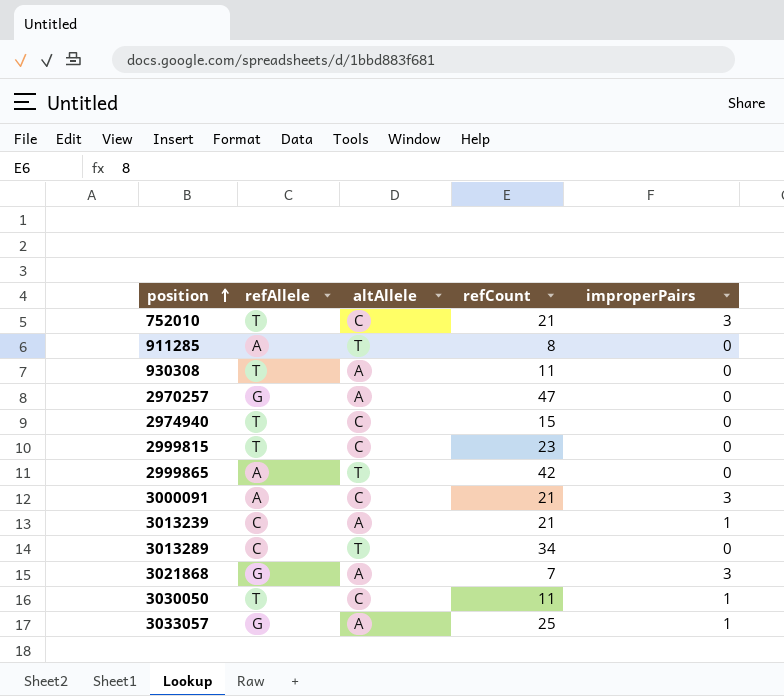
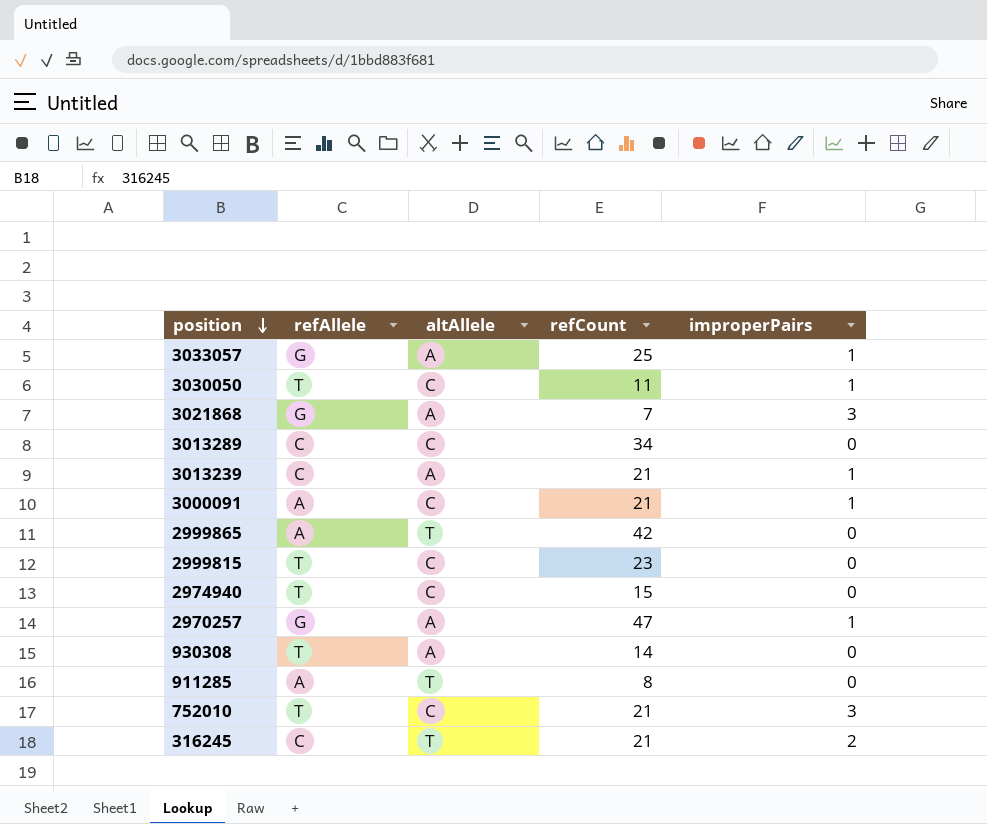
row order: position ascending -> position descending
3013289 | altAllele: T -> C
3000091 | improperPairs: 3 -> 1
2970257 | improperPairs: 0 -> 1
930308 | refCount: 11 -> 14
row 316245: none -> C | T | 21 | 2

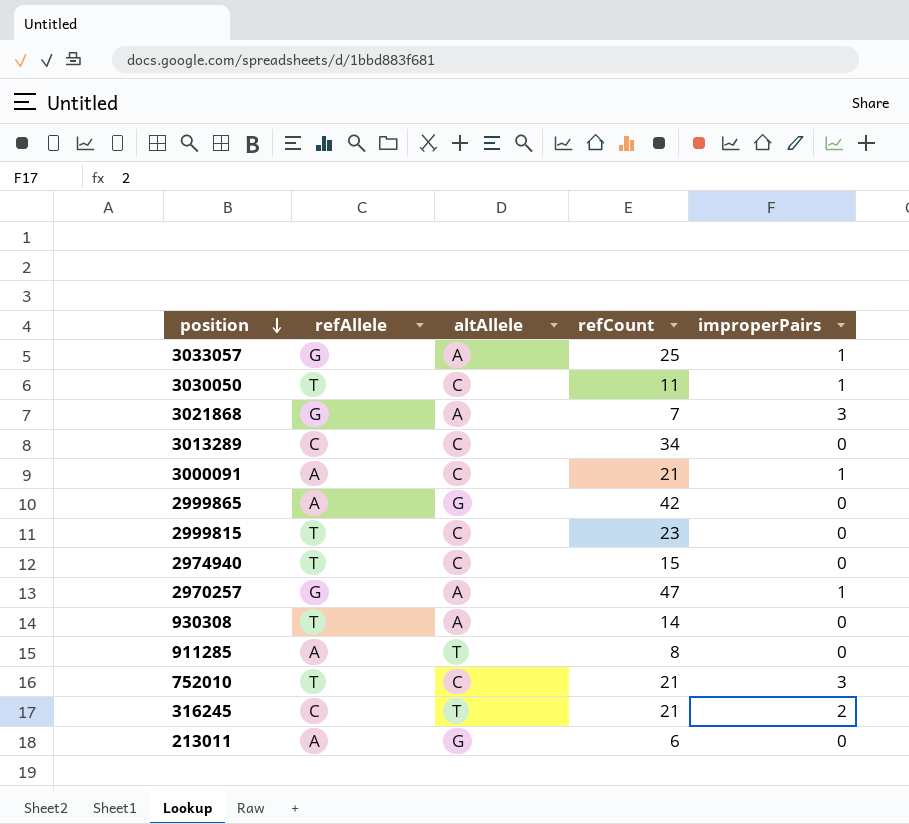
row 3013239: C | A | 21 | 1 -> none
2999865 | altAllele: T -> G
row 213011: none -> A | G | 6 | 0

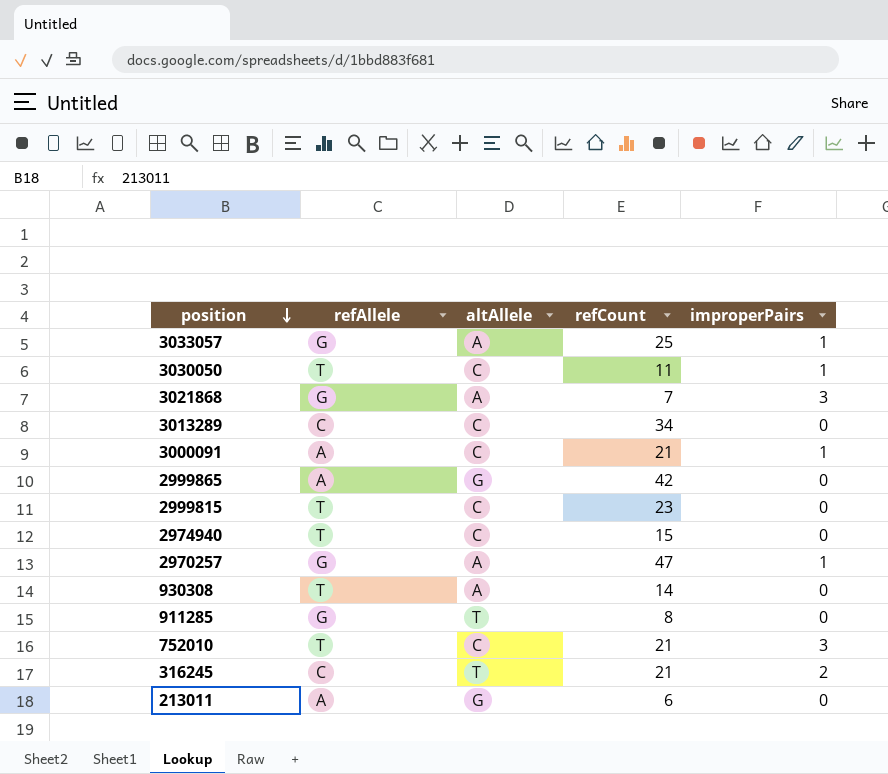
911285 | refAllele: A -> G

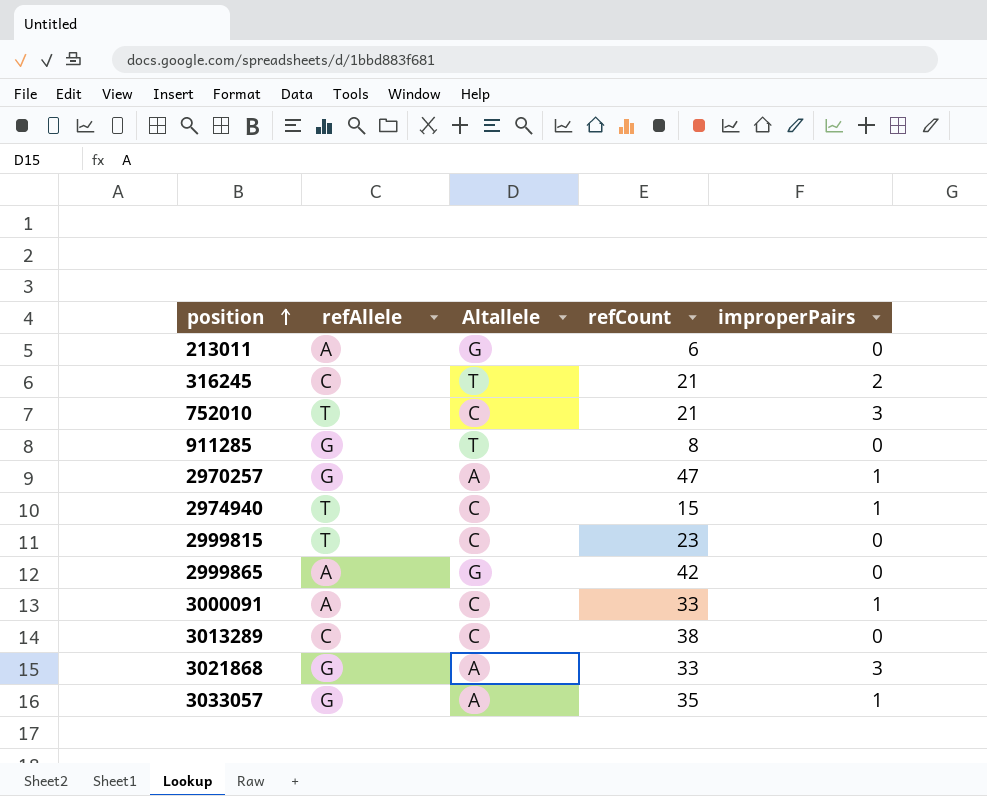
row order: position descending -> position ascending
column name: altAllele -> Altallele
row 3030050: T | C | 11 | 1 -> none
row 930308: T | A | 14 | 0 -> none
2974940 | improperPairs: 0 -> 1
3000091 | refCount: 21 -> 33
3013289 | refCount: 34 -> 38
3021868 | refCount: 7 -> 33
3033057 | refCount: 25 -> 35

